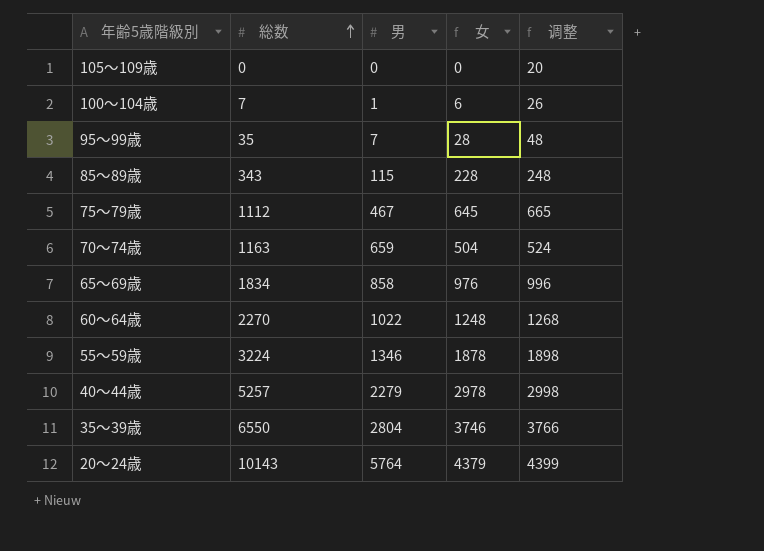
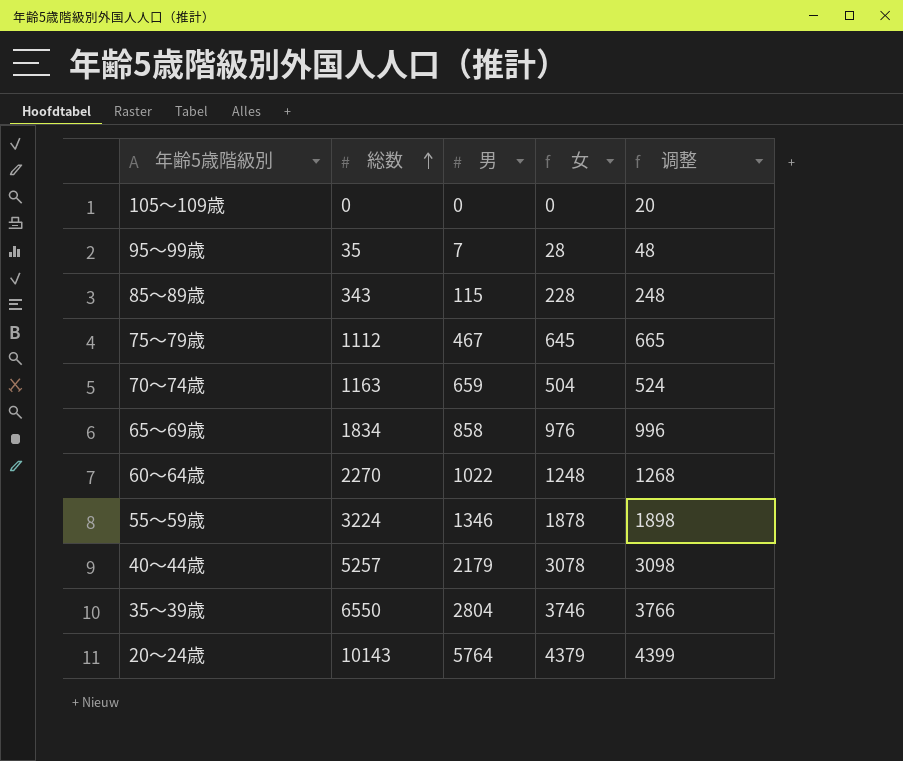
row 100～104歳: 7 | 1 | 6 | 26 -> none
40～44歳 | 男: 2279 -> 2179
40～44歳 | 女: 2978 -> 3078
40～44歳 | 调整: 2998 -> 3098

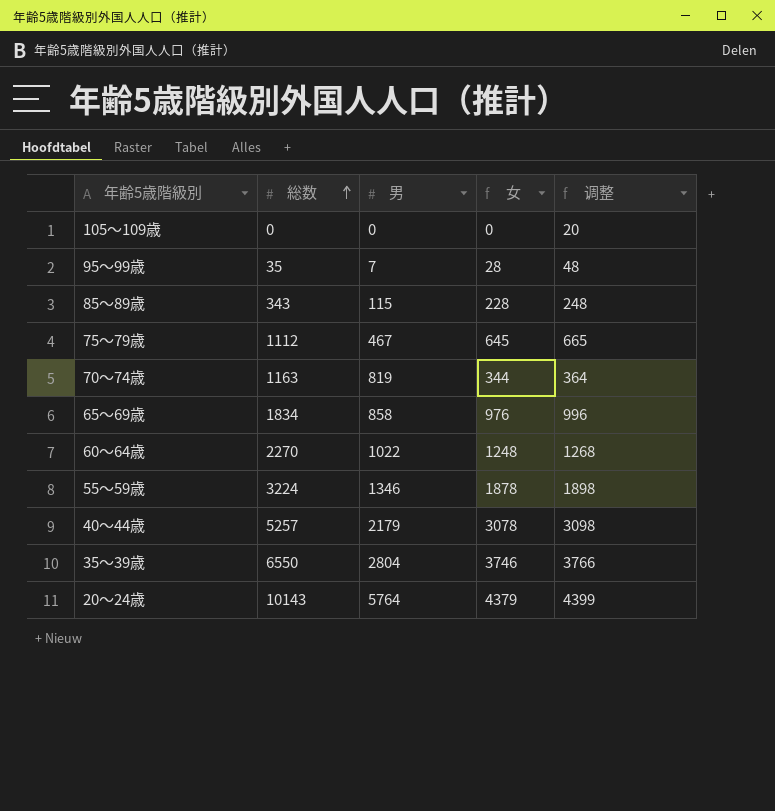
70～74歳 | 男: 659 -> 819
70～74歳 | 女: 504 -> 344
70～74歳 | 调整: 524 -> 364

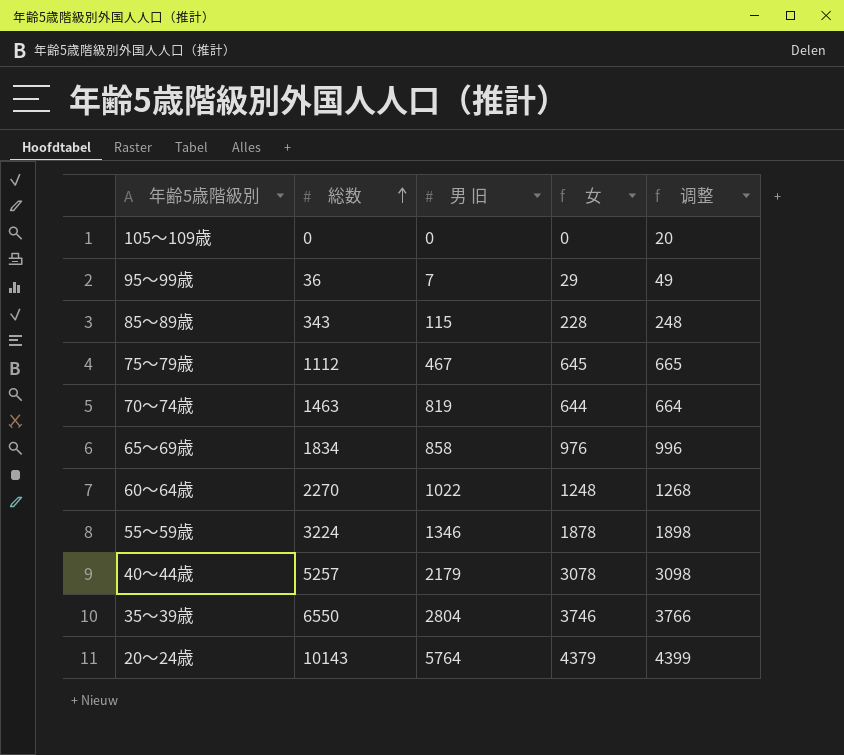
column name: 男 -> 男 旧
95～99歳 | 総数: 35 -> 36
95～99歳 | 女: 28 -> 29
95～99歳 | 调整: 48 -> 49
70～74歳 | 総数: 1163 -> 1463
70～74歳 | 女: 344 -> 644
70～74歳 | 调整: 364 -> 664

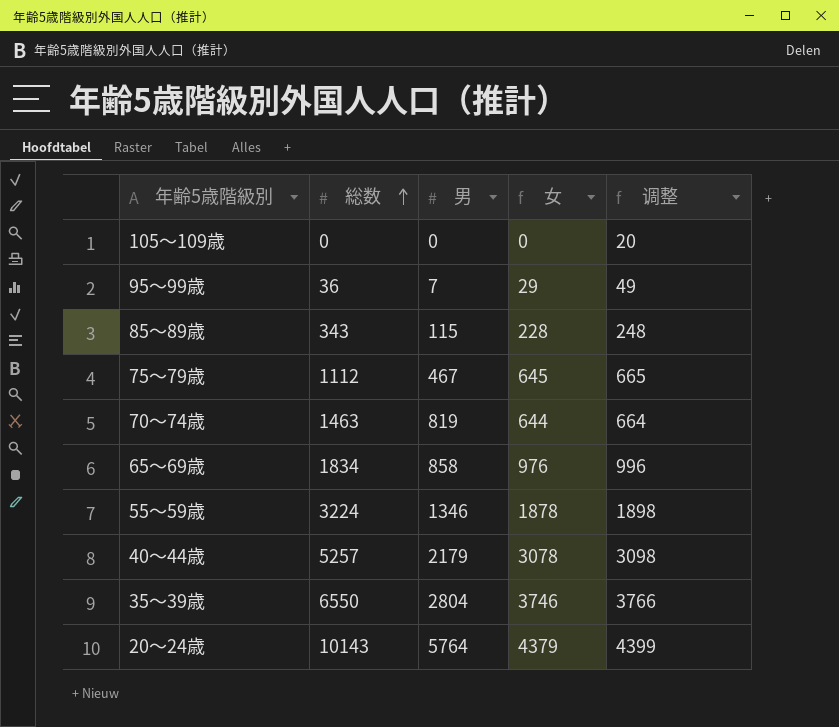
column name: 男 旧 -> 男
row 60～64歳: 2270 | 1022 | 1248 | 1268 -> none

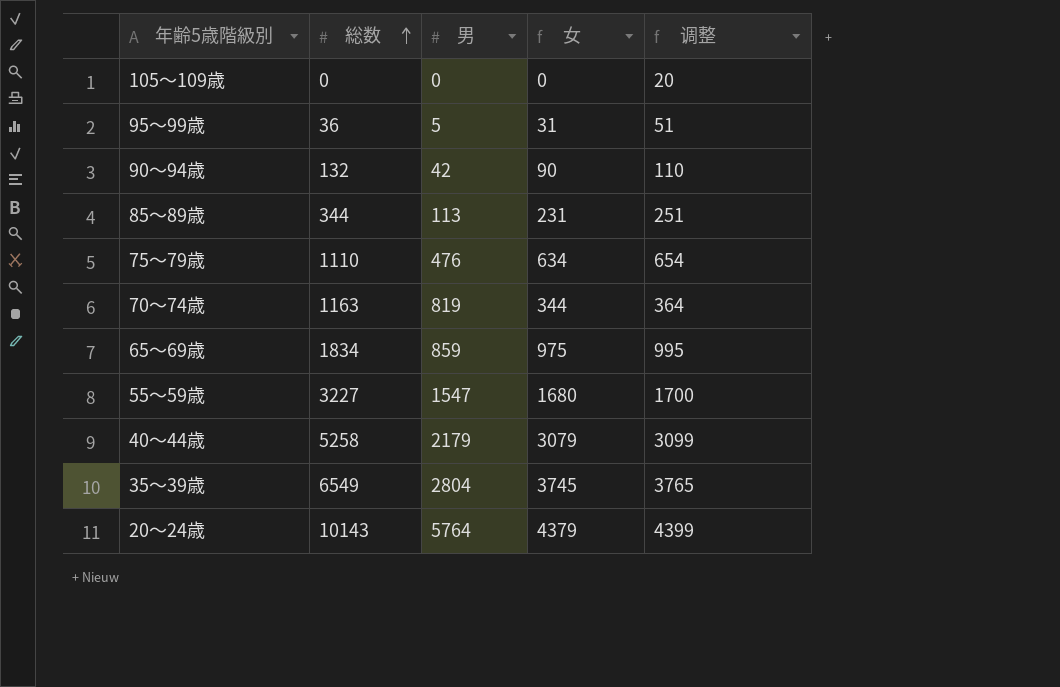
95～99歳 | 男: 7 -> 5
95～99歳 | 女: 29 -> 31
95～99歳 | 调整: 49 -> 51
row 90～94歳: none -> 132 | 42 | 90 | 110
85～89歳 | 総数: 343 -> 344
85～89歳 | 男: 115 -> 113
85～89歳 | 女: 228 -> 231
85～89歳 | 调整: 248 -> 251
75～79歳 | 総数: 1112 -> 1110
75～79歳 | 男: 467 -> 476
75～79歳 | 女: 645 -> 634
75～79歳 | 调整: 665 -> 654
70～74歳 | 総数: 1463 -> 1163
70～74歳 | 女: 644 -> 344
70～74歳 | 调整: 664 -> 364
65～69歳 | 男: 858 -> 859
65～69歳 | 女: 976 -> 975
65～69歳 | 调整: 996 -> 995
55～59歳 | 総数: 3224 -> 3227
55～59歳 | 男: 1346 -> 1547
55～59歳 | 女: 1878 -> 1680
55～59歳 | 调整: 1898 -> 1700
40～44歳 | 総数: 5257 -> 5258
40～44歳 | 女: 3078 -> 3079
40～44歳 | 调整: 3098 -> 3099
35～39歳 | 総数: 6550 -> 6549
35～39歳 | 女: 3746 -> 3745
35～39歳 | 调整: 3766 -> 3765

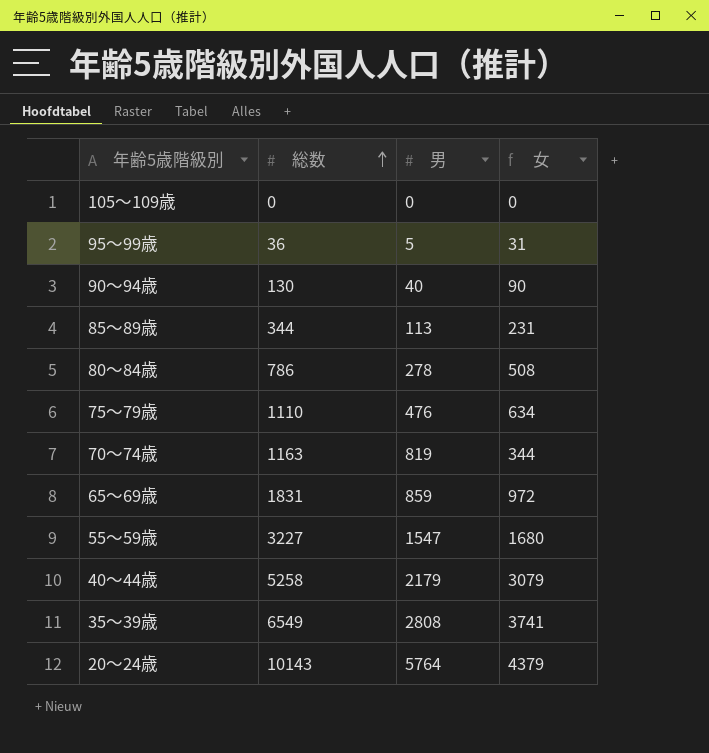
column 调整 | formula: [女] + 20 -> none
90～94歳 | 総数: 132 -> 130
90～94歳 | 男: 42 -> 40
row 80～84歳: none -> 786 | 278 | 508
65～69歳 | 総数: 1834 -> 1831
65～69歳 | 女: 975 -> 972
35～39歳 | 男: 2804 -> 2808
35～39歳 | 女: 3745 -> 3741

